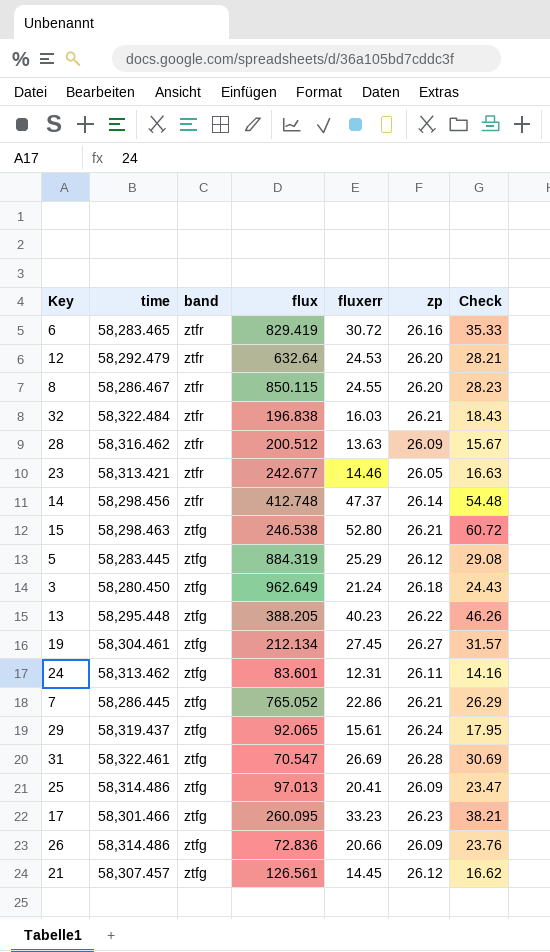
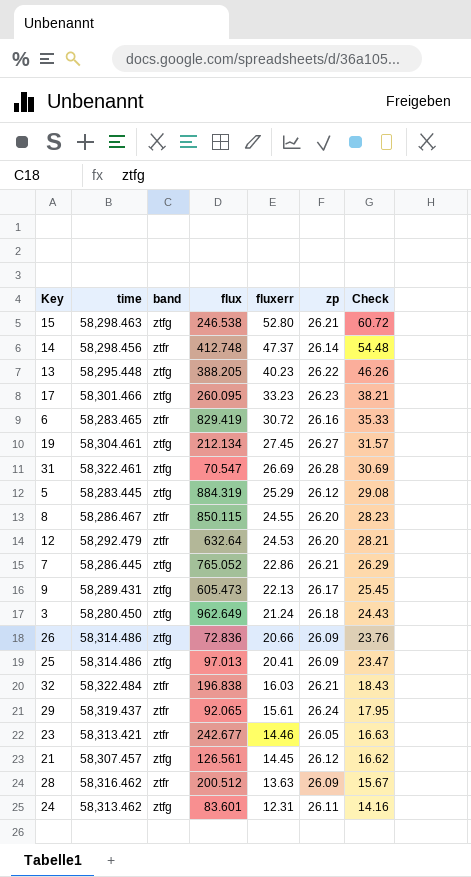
row order: band descending -> fluxerr descending
row 9: none -> 58,289.431 | ztfg | 605.473 | 22.13 | 26.17 | 25.45
29 | band: ztfg -> ztfr

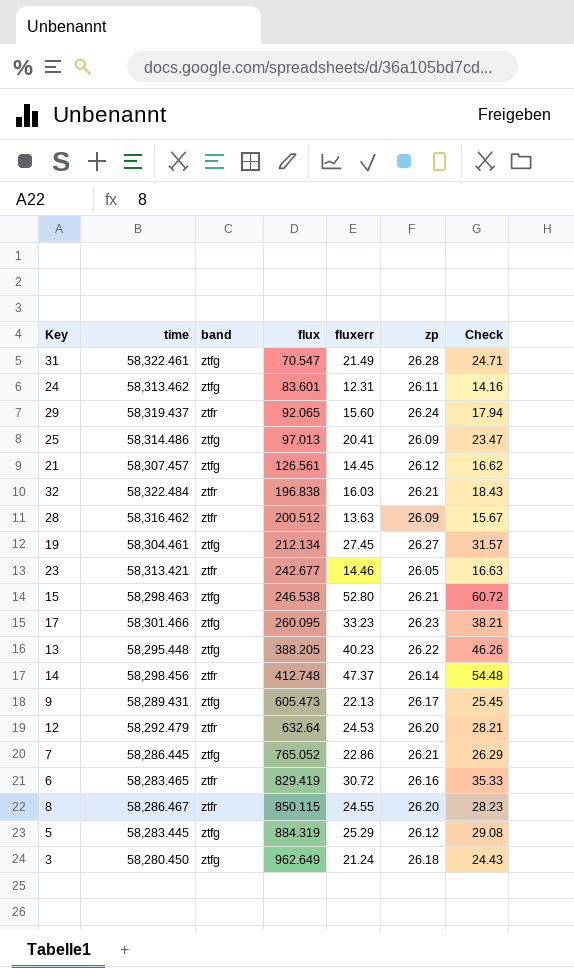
row order: fluxerr descending -> flux ascending
row 26: 58,314.486 | ztfg | 72.836 | 20.66 | 26.09 | 23.76 -> none
31 | fluxerr: 26.69 -> 21.49
31 | Check: 30.69 -> 24.71
29 | fluxerr: 15.61 -> 15.60
29 | Check: 17.95 -> 17.94

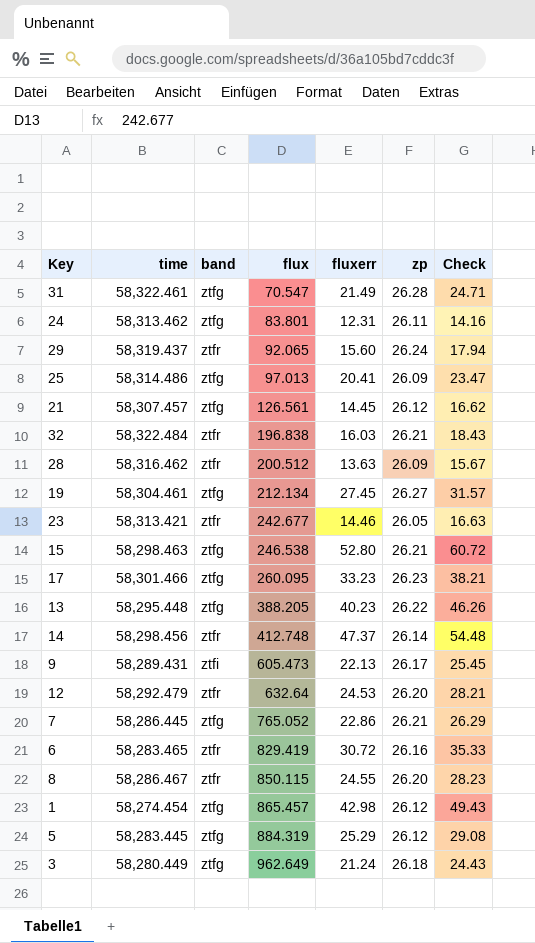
24 | flux: 83.601 -> 83.801
9 | band: ztfg -> ztfi
row 1: none -> 58,274.454 | ztfg | 865.457 | 42.98 | 26.12 | 49.43
3 | time: 58,280.450 -> 58,280.449

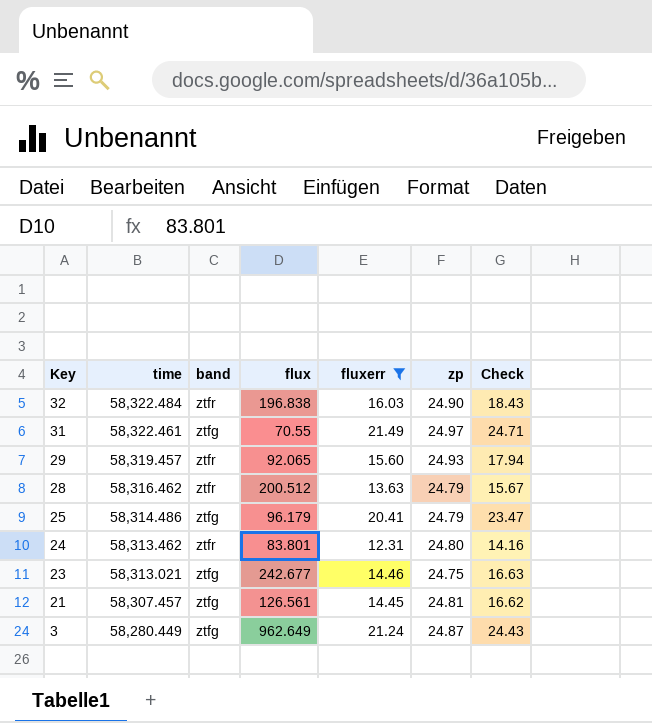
filter: none -> fluxerr <= 21.49
row order: flux ascending -> Key descending
32 | zp: 26.21 -> 24.90
31 | flux: 70.547 -> 70.55
31 | zp: 26.28 -> 24.97
29 | time: 58,319.437 -> 58,319.457
29 | zp: 26.24 -> 24.93
28 | zp: 26.09 -> 24.79
25 | flux: 97.013 -> 96.179
25 | zp: 26.09 -> 24.79
24 | band: ztfg -> ztfr
24 | zp: 26.11 -> 24.80
23 | time: 58,313.421 -> 58,313.021
23 | band: ztfr -> ztfg
23 | zp: 26.05 -> 24.75
21 | zp: 26.12 -> 24.81
3 | zp: 26.18 -> 24.87

